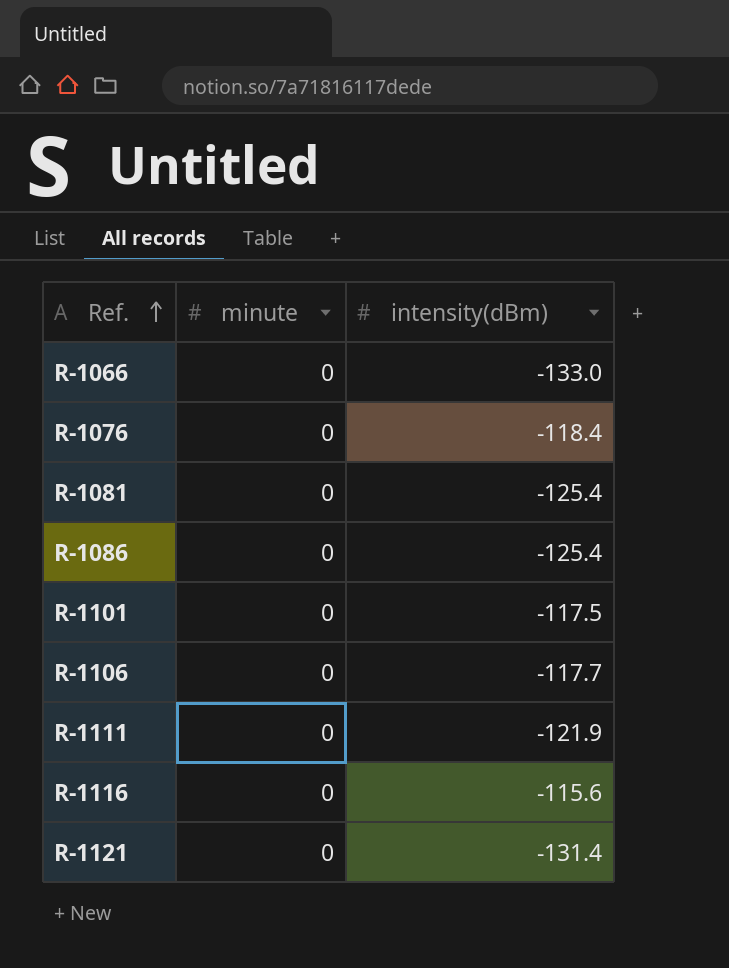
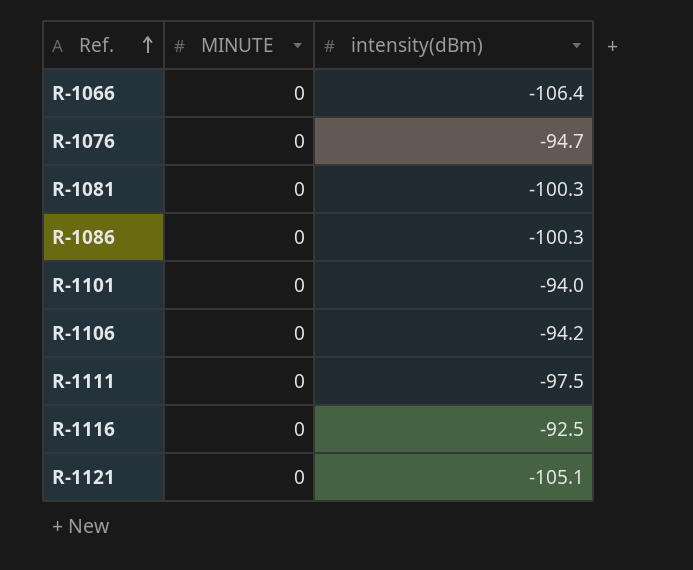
column name: minute -> MINUTE
R-1066 | intensity(dBm): -133.0 -> -106.4
R-1076 | intensity(dBm): -118.4 -> -94.7
R-1081 | intensity(dBm): -125.4 -> -100.3
R-1086 | intensity(dBm): -125.4 -> -100.3
R-1101 | intensity(dBm): -117.5 -> -94.0
R-1106 | intensity(dBm): -117.7 -> -94.2
R-1111 | intensity(dBm): -121.9 -> -97.5
R-1116 | intensity(dBm): -115.6 -> -92.5
R-1121 | intensity(dBm): -131.4 -> -105.1

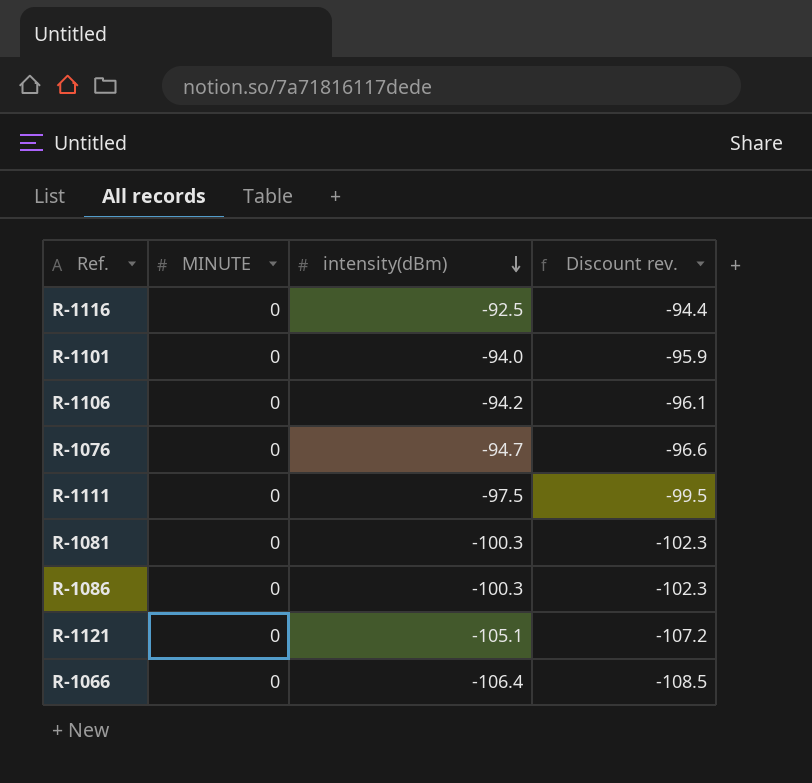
row order: Ref. ascending -> intensity(dBm) descending
column Discount rev. | formula: none -> [intensity(dBm)] * 1.02

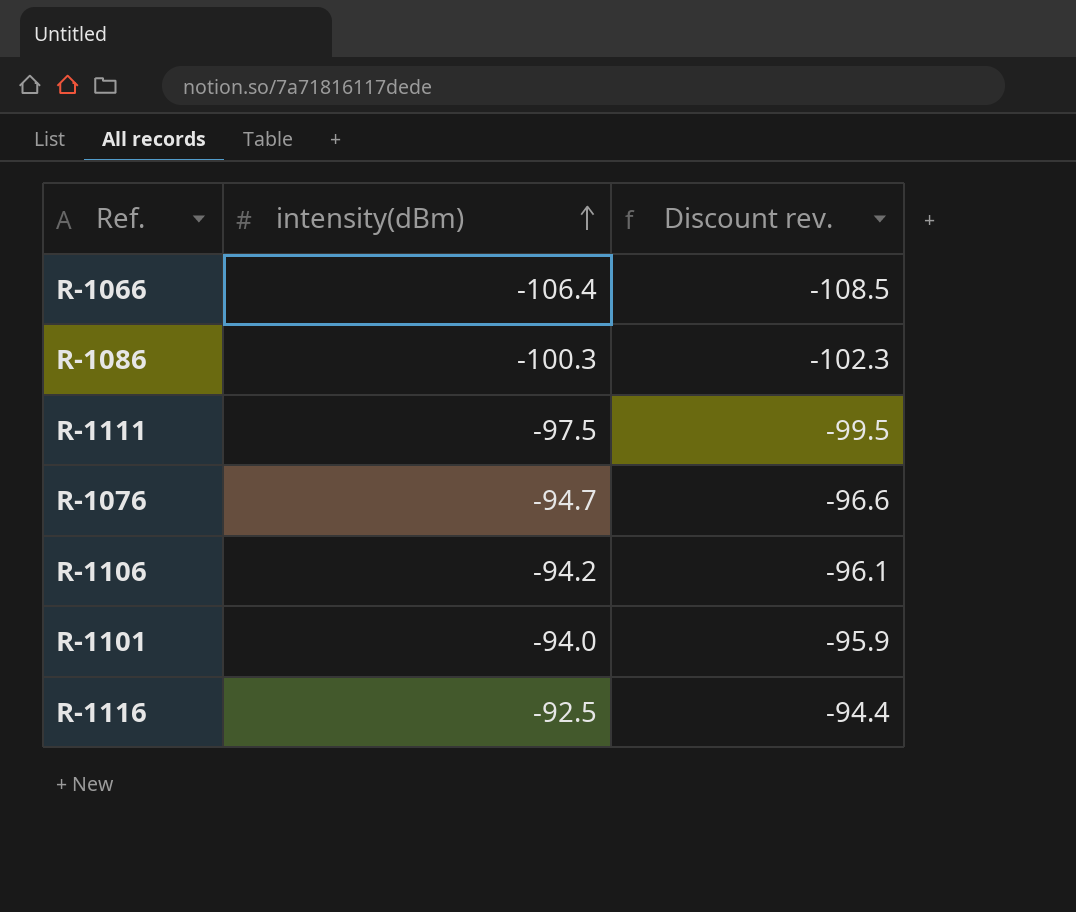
row order: intensity(dBm) descending -> intensity(dBm) ascending
column MINUTE | position: 2 -> none
row R-1081: 0 | -100.3 | -102.3 -> none
row R-1121: 0 | -105.1 | -107.2 -> none

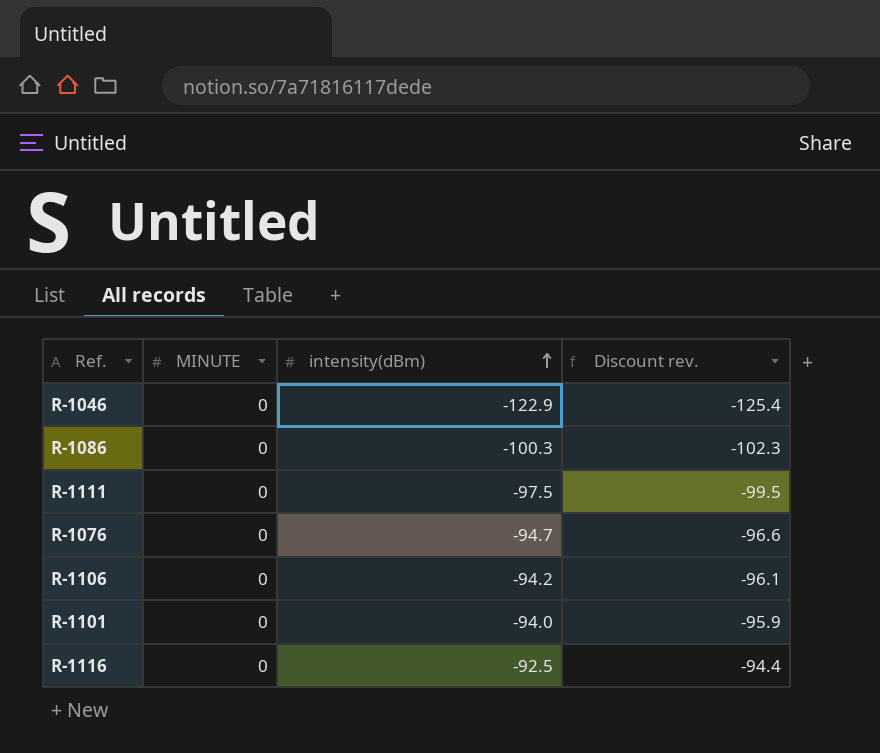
column MINUTE | position: none -> 2
row R-1066: -106.4 | -108.5 -> none
row R-1046: none -> 0 | -122.9 | -125.4

